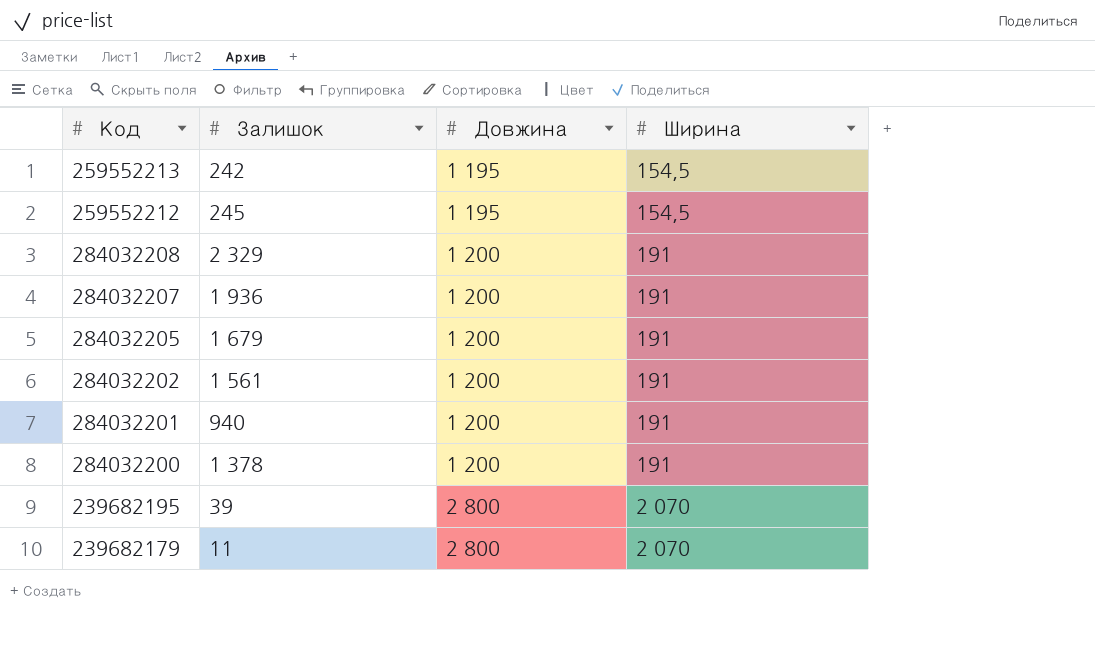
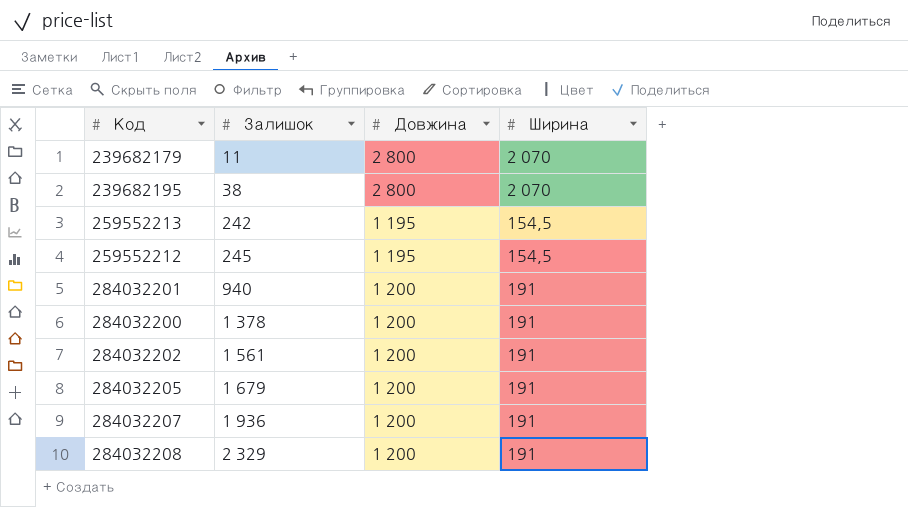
row order: Довжина ascending -> Залишок ascending
239682195 | Залишок: 39 -> 38

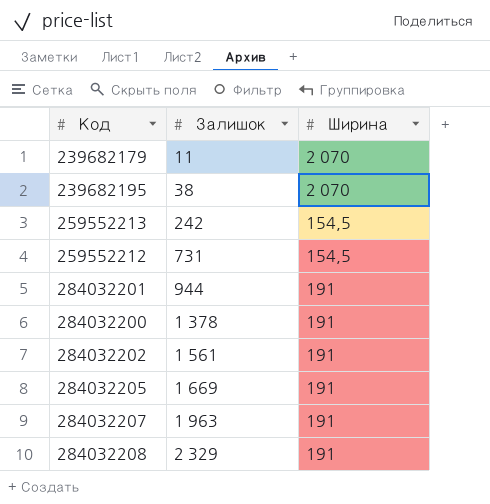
column Довжина | position: 3 -> none
259552212 | Залишок: 245 -> 731
284032201 | Залишок: 940 -> 944
284032205 | Залишок: 1 679 -> 1 669
284032207 | Залишок: 1 936 -> 1 963

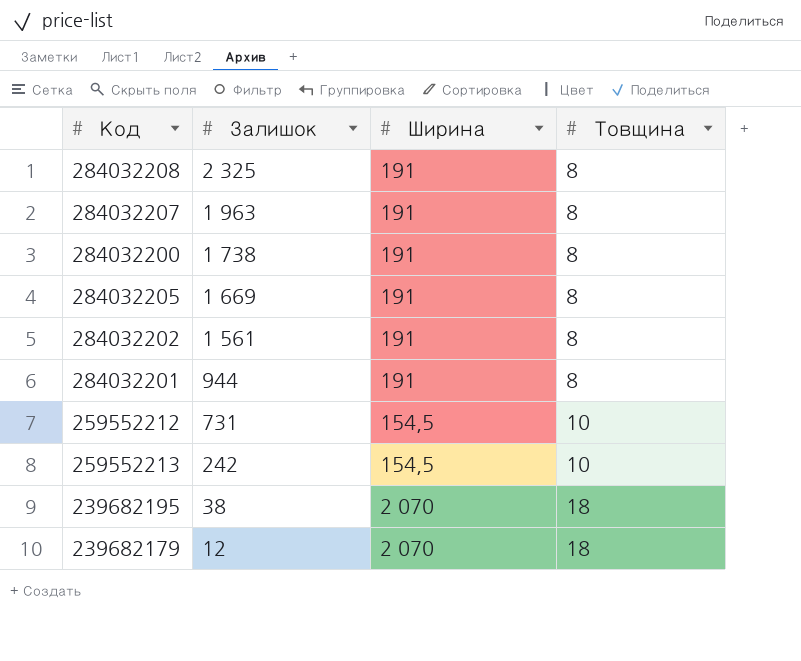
row order: Залишок ascending -> Залишок descending
column Товщина | position: none -> 4
284032208 | Залишок: 2 329 -> 2 325
284032200 | Залишок: 1 378 -> 1 738
239682179 | Залишок: 11 -> 12

